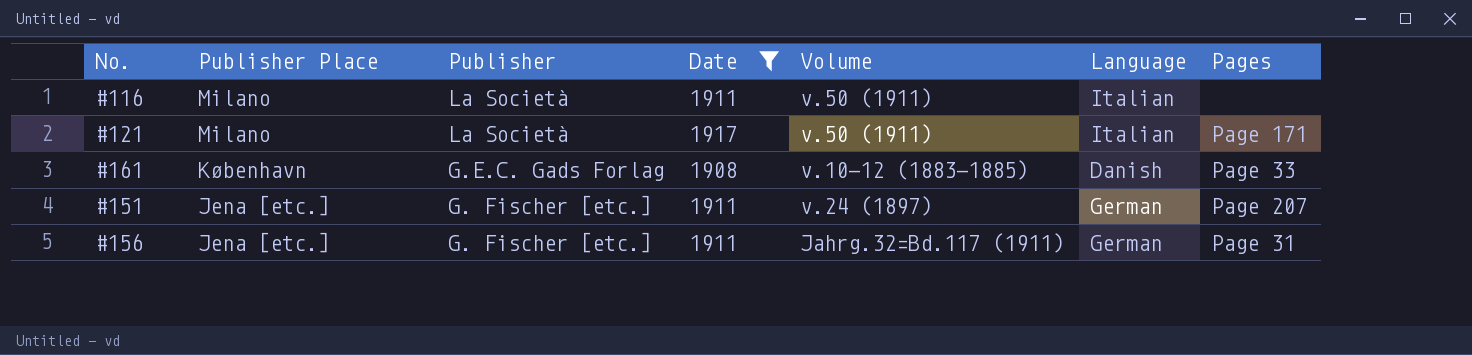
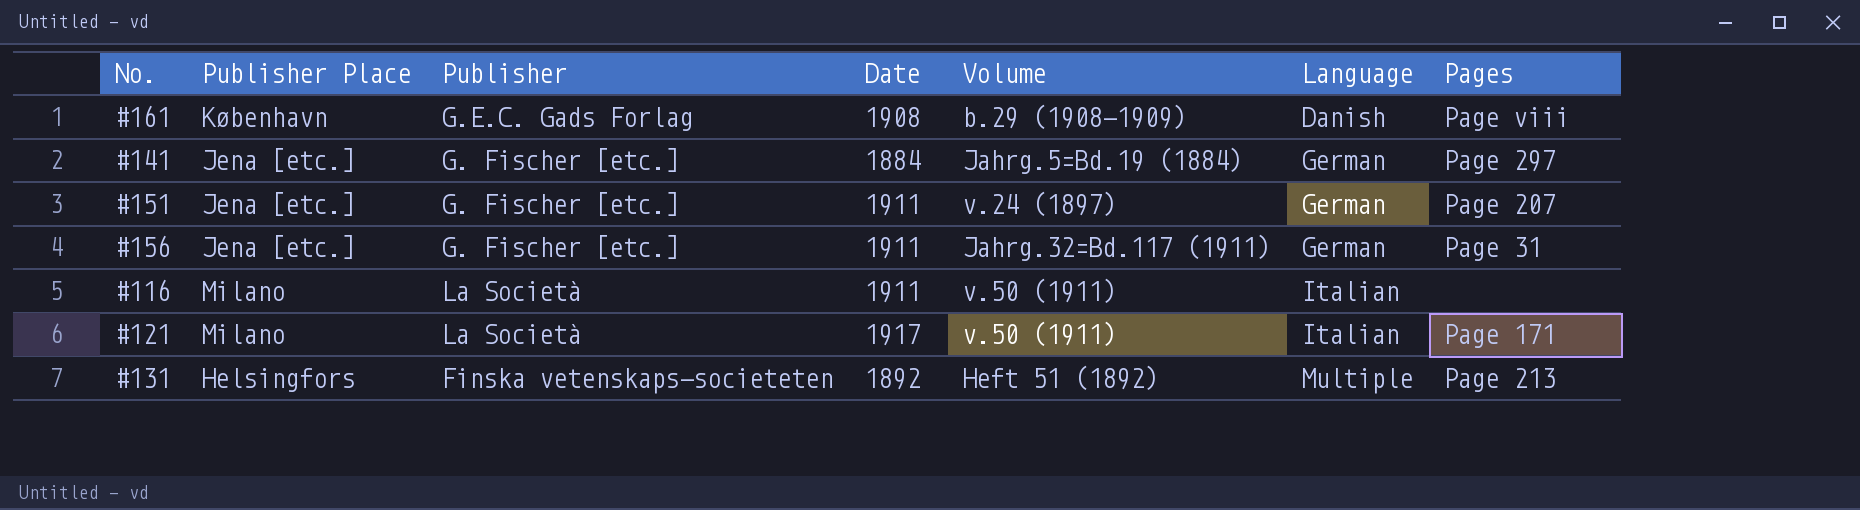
filter: Date >= 1908 -> none
row order: Publisher Place descending -> Language ascending
#161 | Volume: v.10-12 (1883-1885) -> b.29 (1908-1909)
#161 | Pages: Page 33 -> Page viii

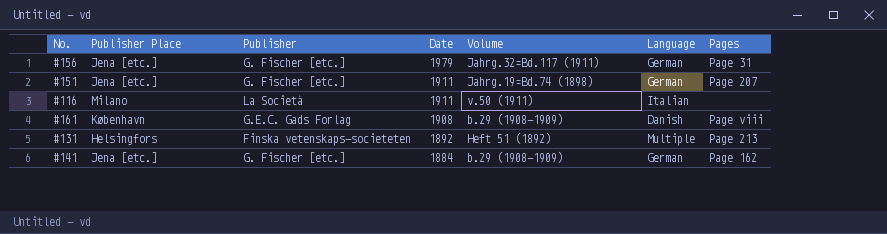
row order: Language ascending -> Date descending
row #121: Milano | La Società | 1917 | v.50 (1911) | Italian | Page 171 -> none
#156 | Date: 1911 -> 1979
#151 | Volume: v.24 (1897) -> Jahrg.19=Bd.74 (1898)
#141 | Volume: Jahrg.5=Bd.19 (1884) -> b.29 (1908-1909)
#141 | Pages: Page 297 -> Page 162

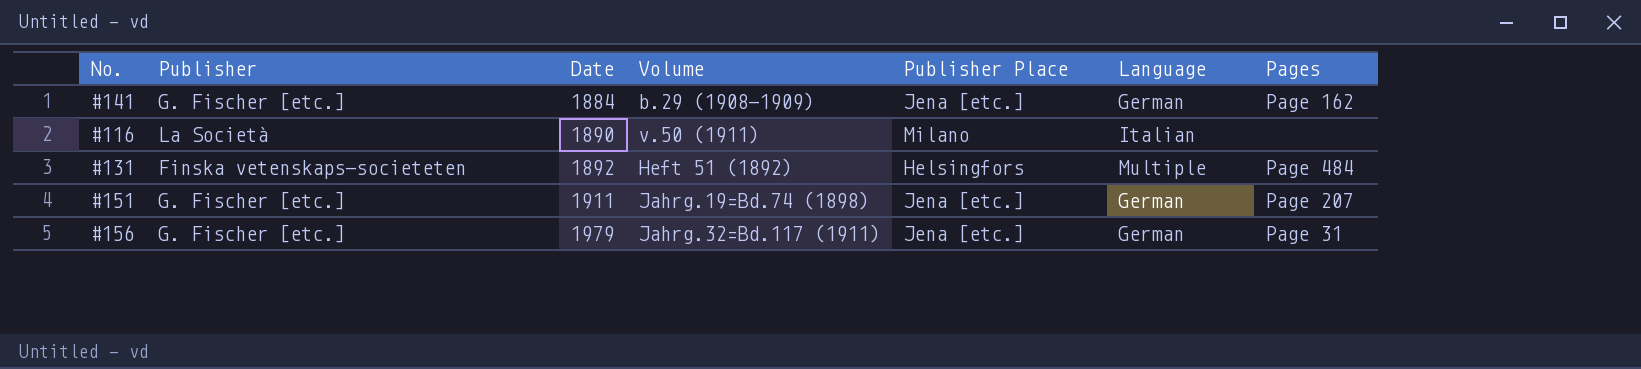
row order: Date descending -> Date ascending
column Publisher Place | position: 2 -> 5
row #161: København | G.E.C. Gads Forlag | 1908 | b.29 (1908-1909) | Danish | Page viii -> none
#116 | Date: 1911 -> 1890
#131 | Pages: Page 213 -> Page 484

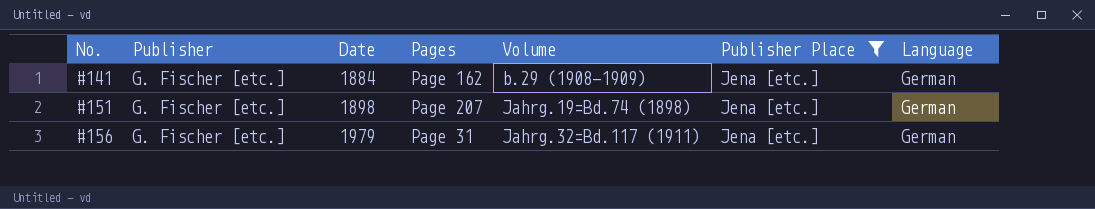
filter: none -> Publisher Place = Jena [etc.]
column Pages | position: 7 -> 4
#151 | Date: 1911 -> 1898

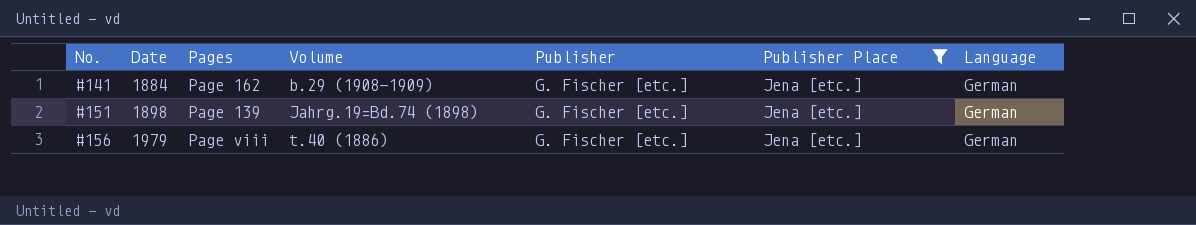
column Publisher | position: 2 -> 5
#151 | Pages: Page 207 -> Page 139
#156 | Pages: Page 31 -> Page viii
#156 | Volume: Jahrg.32=Bd.117 (1911) -> t.40 (1886)

